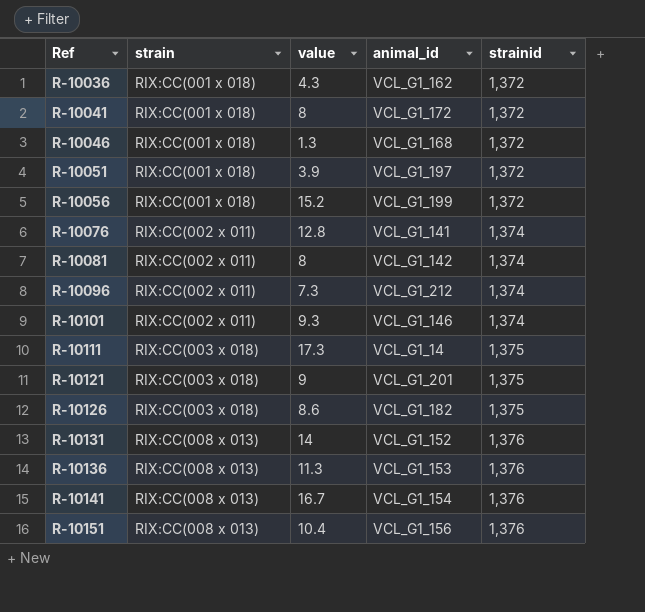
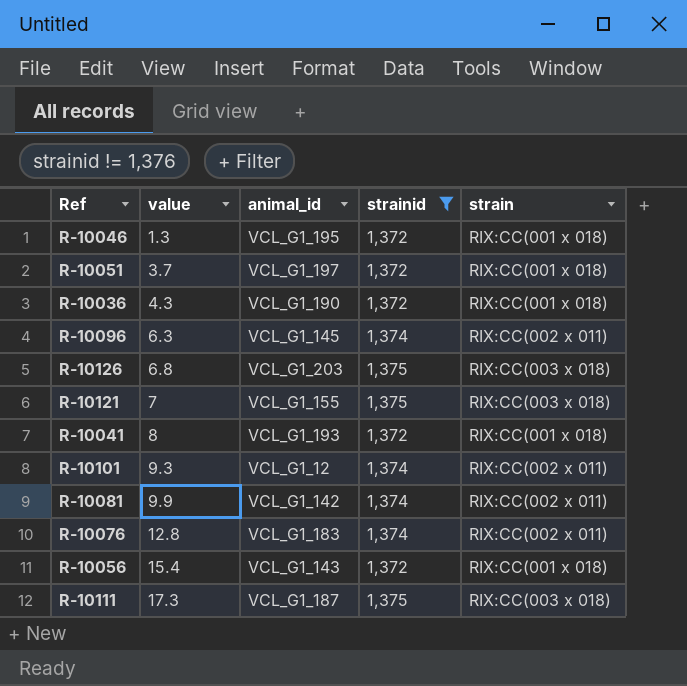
filter: none -> strainid != 1,376
row order: Ref ascending -> value ascending
column strain | position: 2 -> 5
R-10046 | animal_id: VCL_G1_168 -> VCL_G1_195
R-10051 | value: 3.9 -> 3.7
R-10036 | animal_id: VCL_G1_162 -> VCL_G1_190
R-10096 | value: 7.3 -> 6.3
R-10096 | animal_id: VCL_G1_212 -> VCL_G1_145
R-10126 | value: 8.6 -> 6.8
R-10126 | animal_id: VCL_G1_182 -> VCL_G1_203
R-10121 | value: 9 -> 7
R-10121 | animal_id: VCL_G1_201 -> VCL_G1_155
R-10041 | animal_id: VCL_G1_172 -> VCL_G1_193
R-10101 | animal_id: VCL_G1_146 -> VCL_G1_12
R-10081 | value: 8 -> 9.9
R-10076 | animal_id: VCL_G1_141 -> VCL_G1_183
R-10056 | value: 15.2 -> 15.4
R-10056 | animal_id: VCL_G1_199 -> VCL_G1_143
R-10111 | animal_id: VCL_G1_14 -> VCL_G1_187

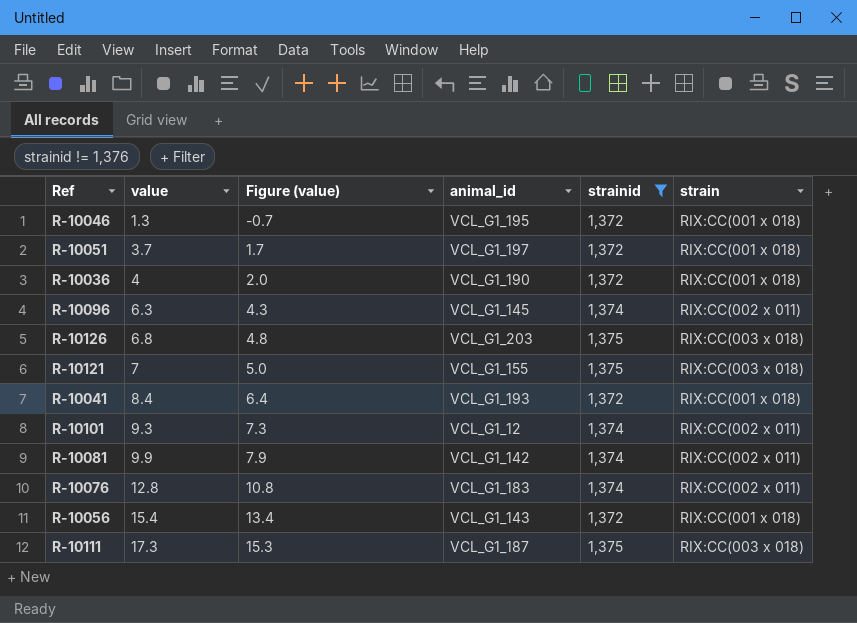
column Figure (value) | formula: none -> [value] - 2
R-10036 | value: 4.3 -> 4
R-10041 | value: 8 -> 8.4

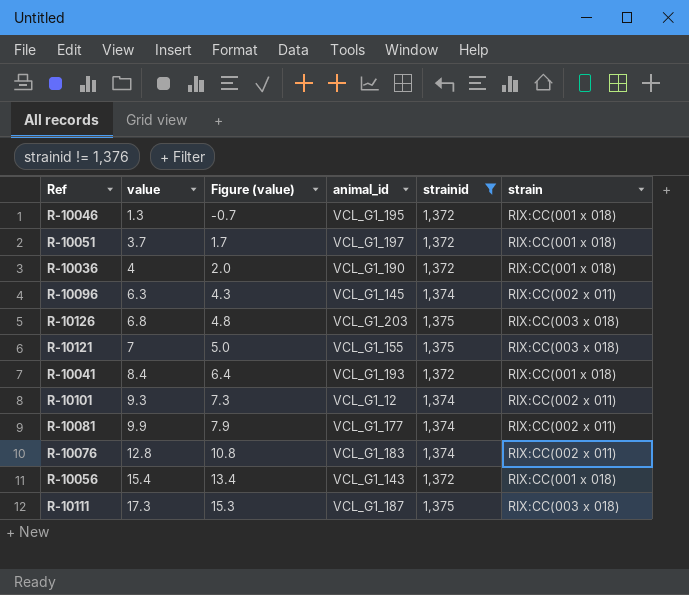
R-10081 | animal_id: VCL_G1_142 -> VCL_G1_177

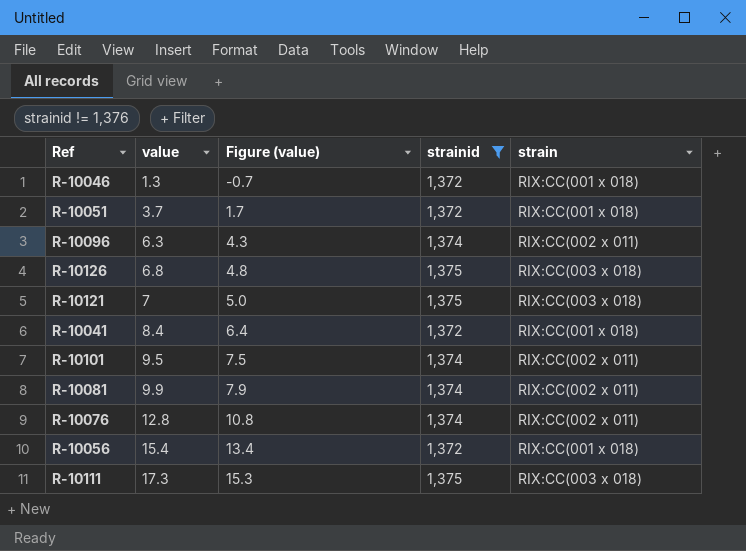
column animal_id | position: 4 -> none
row R-10036: 4 | 2.0 | VCL_G1_190 | 1,372 | RIX:CC(001 x 018) -> none
R-10101 | value: 9.3 -> 9.5
R-10101 | Figure (value): 7.3 -> 7.5

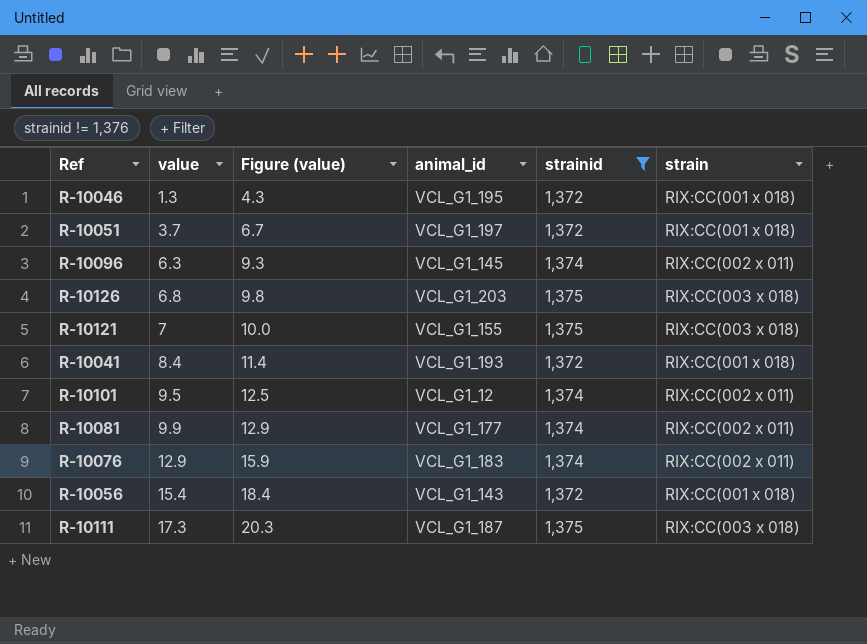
column Figure (value) | formula: [value] - 2 -> [value] + 3
column animal_id | position: none -> 4
R-10076 | value: 12.8 -> 12.9

